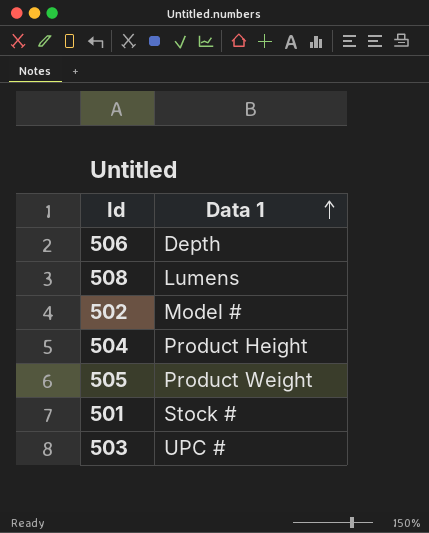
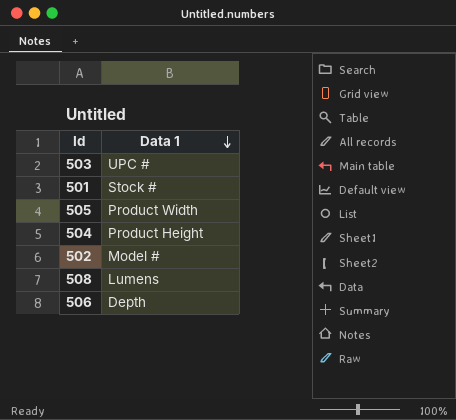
row order: Data 1 ascending -> Data 1 descending
505 | Data 1: Product Weight -> Product Width

